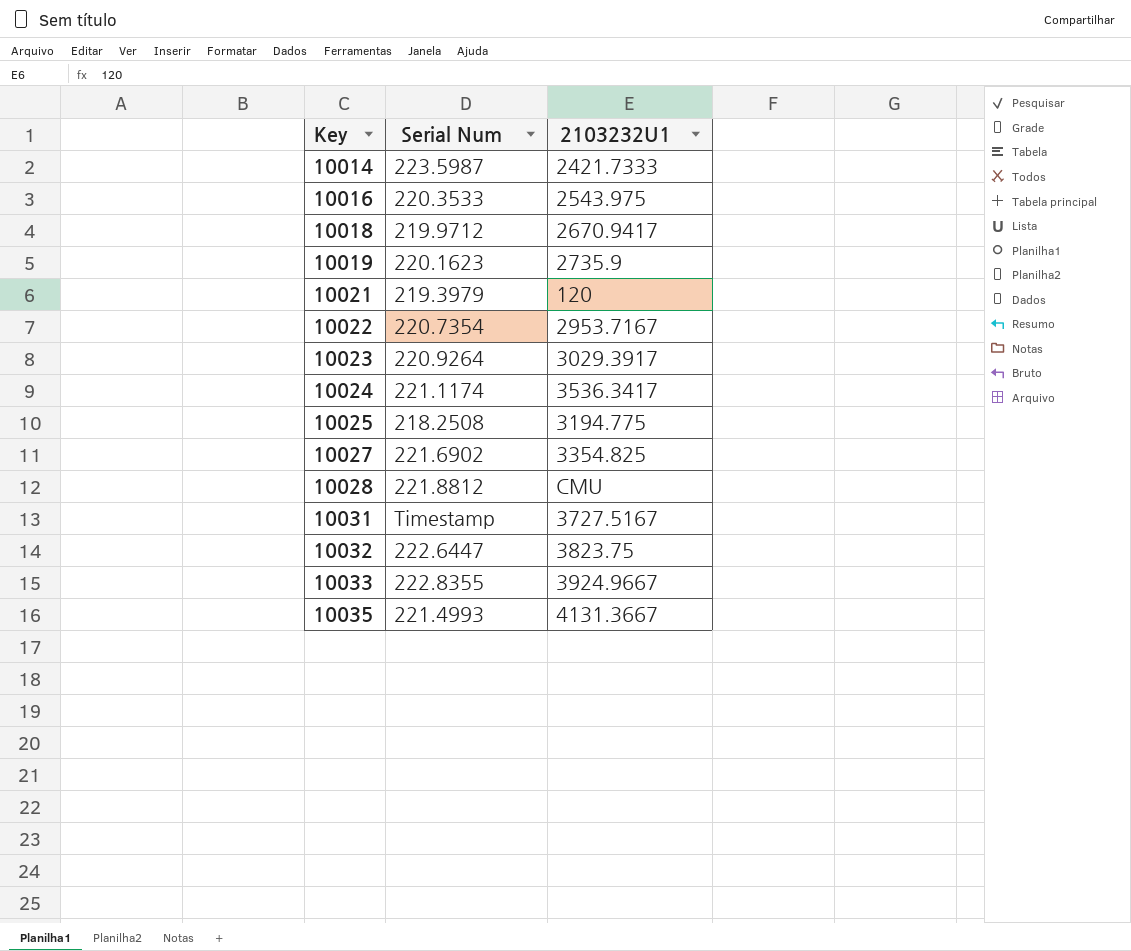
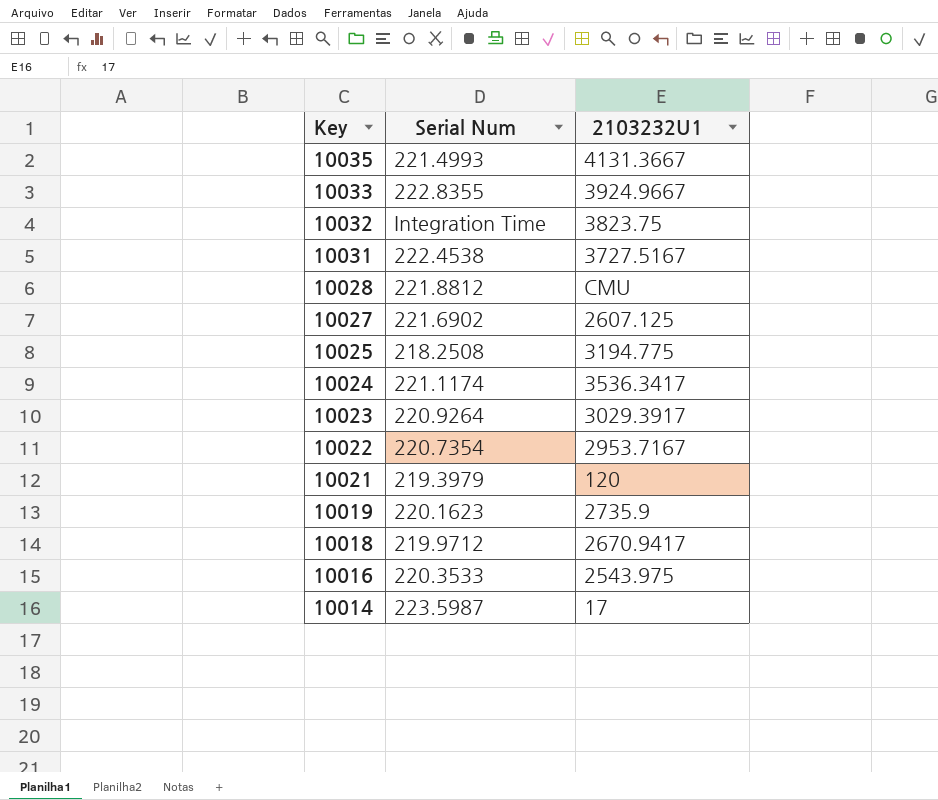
row order: Key ascending -> Key descending
10032 | Serial Num: 222.6447 -> Integration Time
10031 | Serial Num: Timestamp -> 222.4538
10027 | 2103232U1: 3354.825 -> 2607.125
10014 | 2103232U1: 2421.7333 -> 17

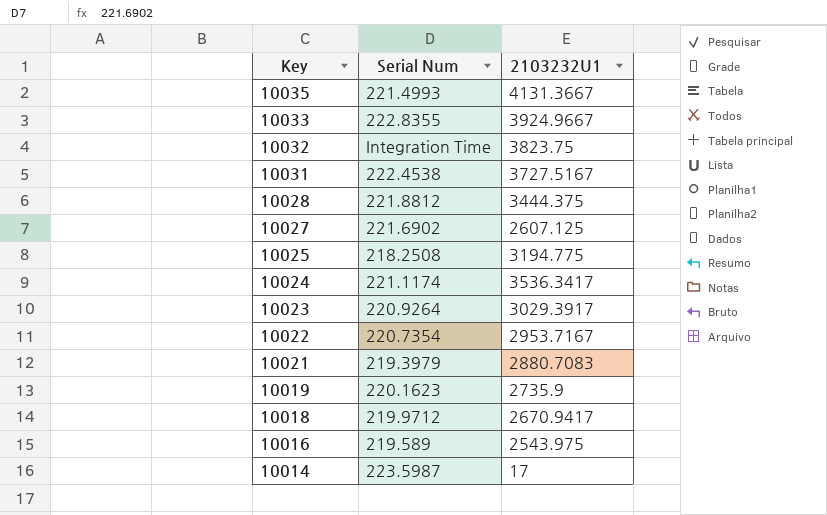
10028 | 2103232U1: CMU -> 3444.375
10021 | 2103232U1: 120 -> 2880.7083
10016 | Serial Num: 220.3533 -> 219.589

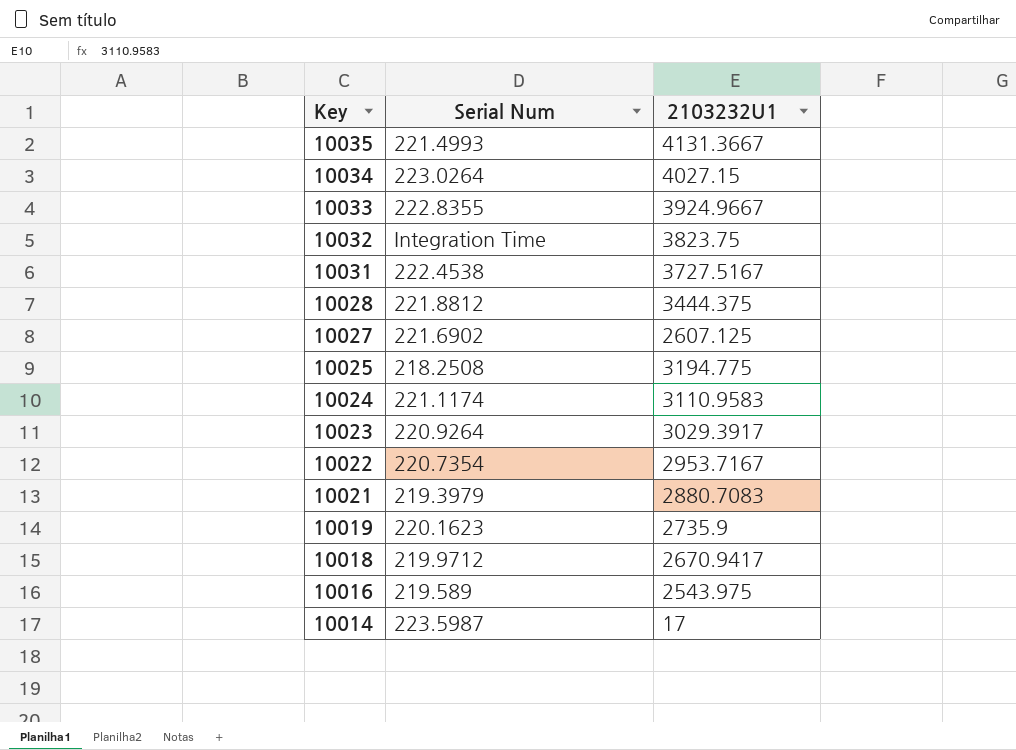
row 10034: none -> 223.0264 | 4027.15
10024 | 2103232U1: 3536.3417 -> 3110.9583

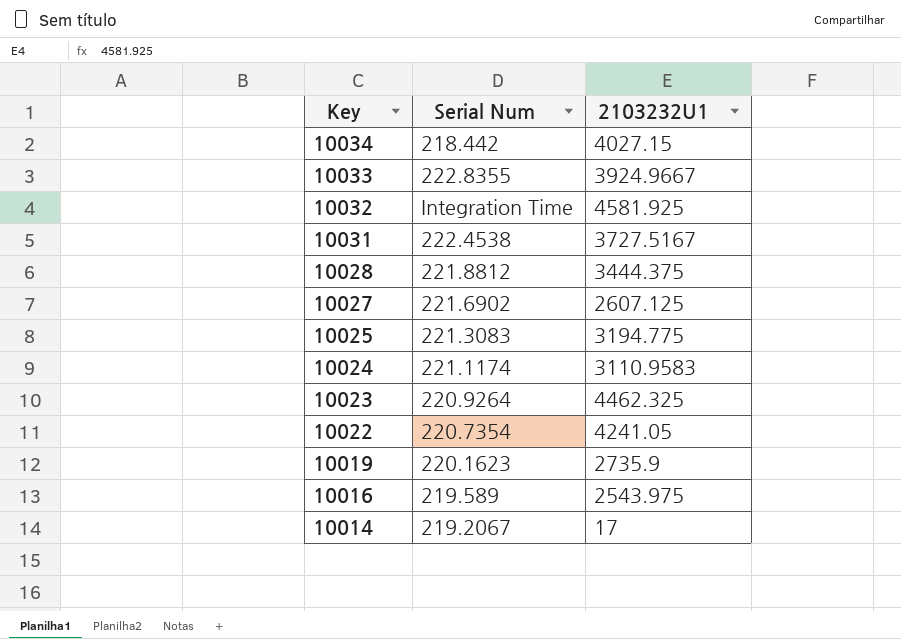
row 10035: 221.4993 | 4131.3667 -> none
row 10021: 219.3979 | 2880.7083 -> none
row 10018: 219.9712 | 2670.9417 -> none
10034 | Serial Num: 223.0264 -> 218.442
10032 | 2103232U1: 3823.75 -> 4581.925
10025 | Serial Num: 218.2508 -> 221.3083
10023 | 2103232U1: 3029.3917 -> 4462.325
10022 | 2103232U1: 2953.7167 -> 4241.05
10014 | Serial Num: 223.5987 -> 219.2067

